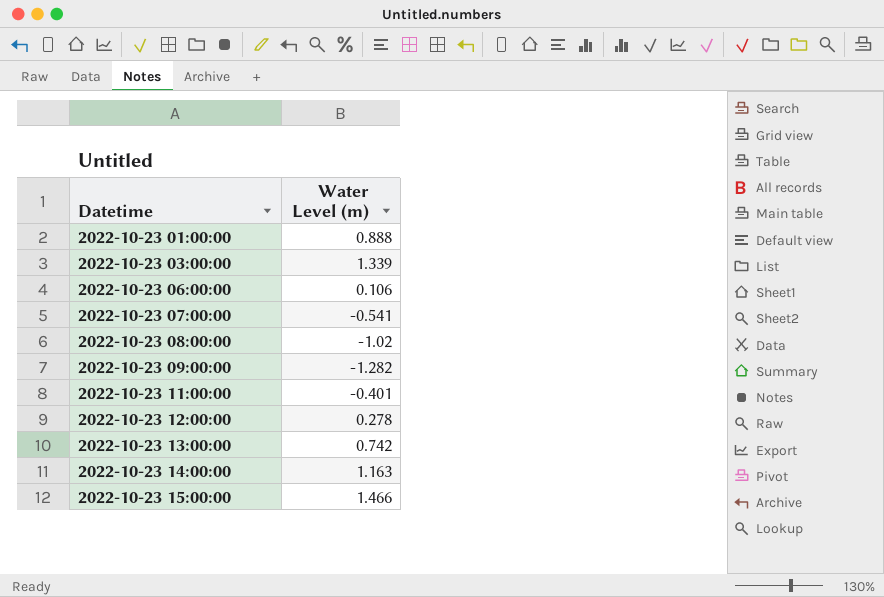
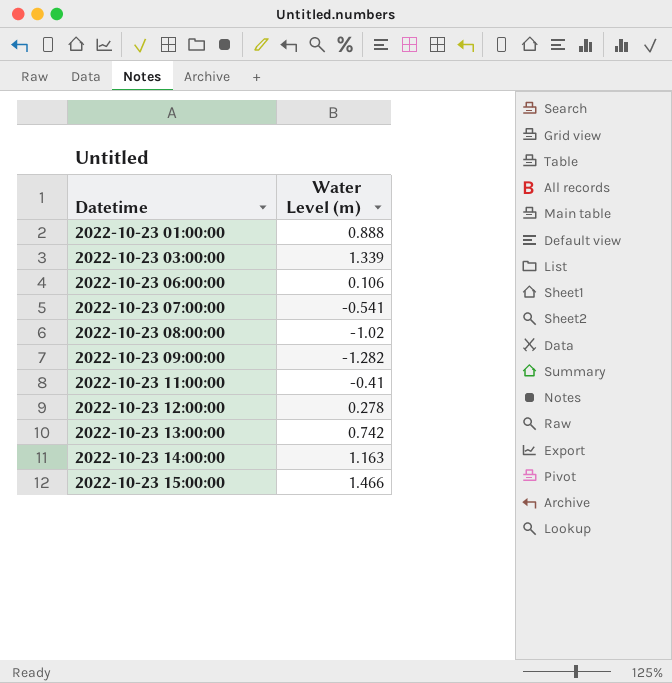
2022-10-23 11:00:00 | Water Level (m): -0.401 -> -0.41

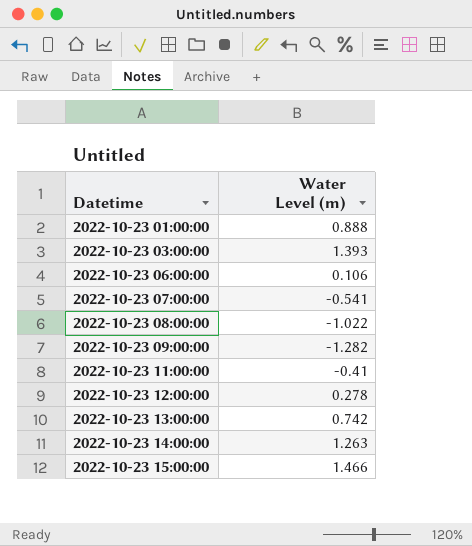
2022-10-23 03:00:00 | Water Level (m): 1.339 -> 1.393
2022-10-23 08:00:00 | Water Level (m): -1.02 -> -1.022
2022-10-23 14:00:00 | Water Level (m): 1.163 -> 1.263

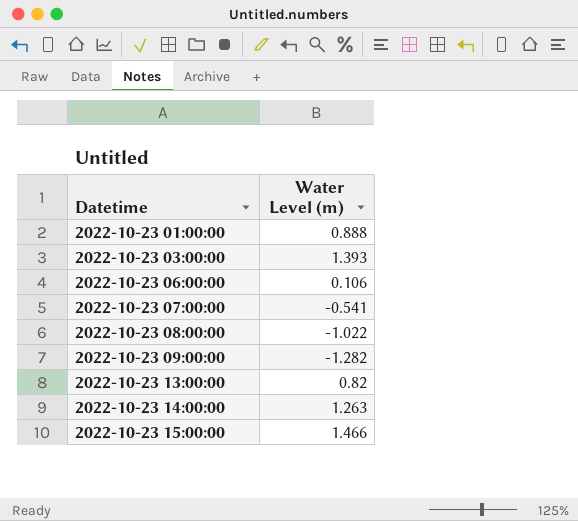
row 2022-10-23 11:00:00: -0.41 -> none
row 2022-10-23 12:00:00: 0.278 -> none
2022-10-23 13:00:00 | Water Level (m): 0.742 -> 0.82

